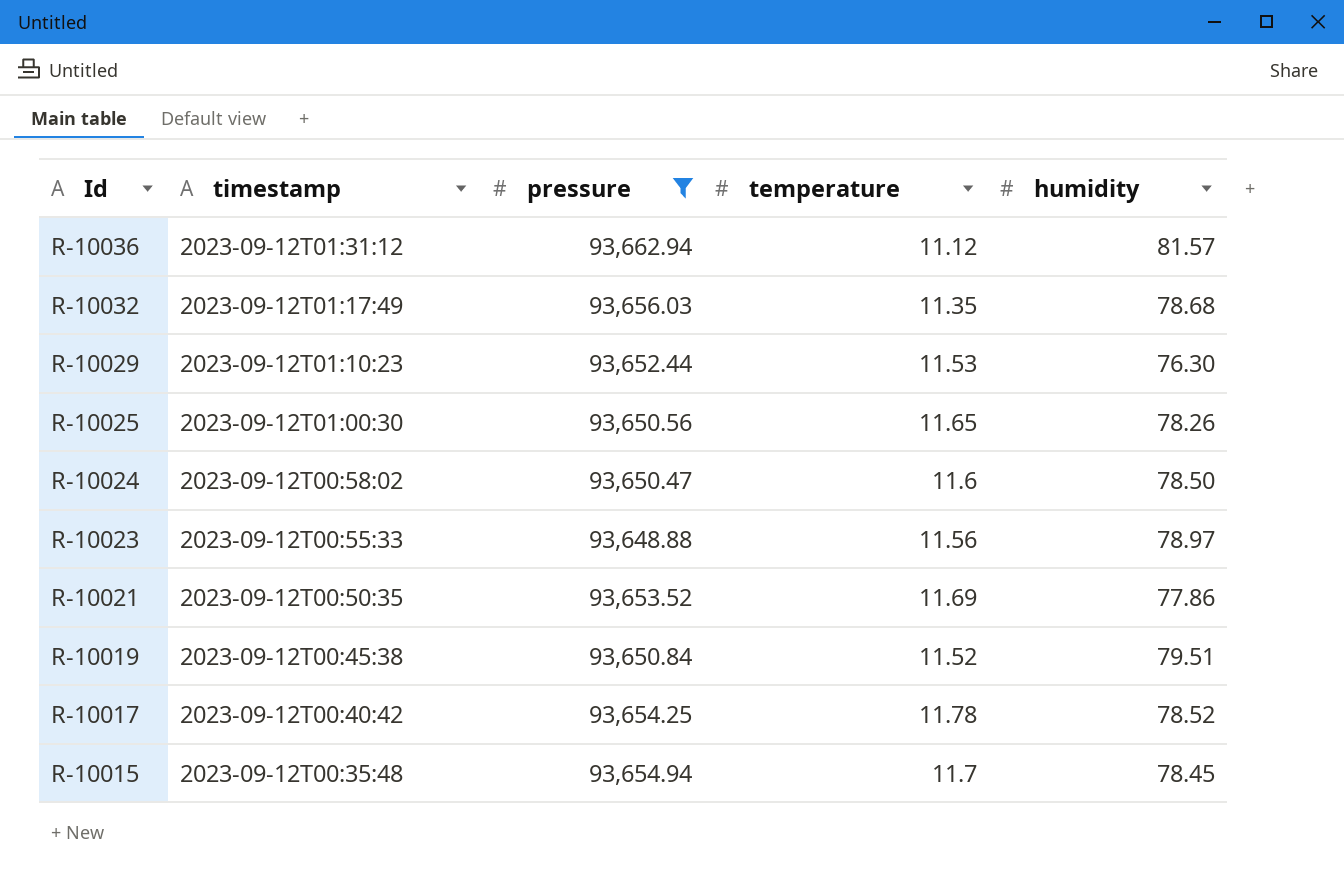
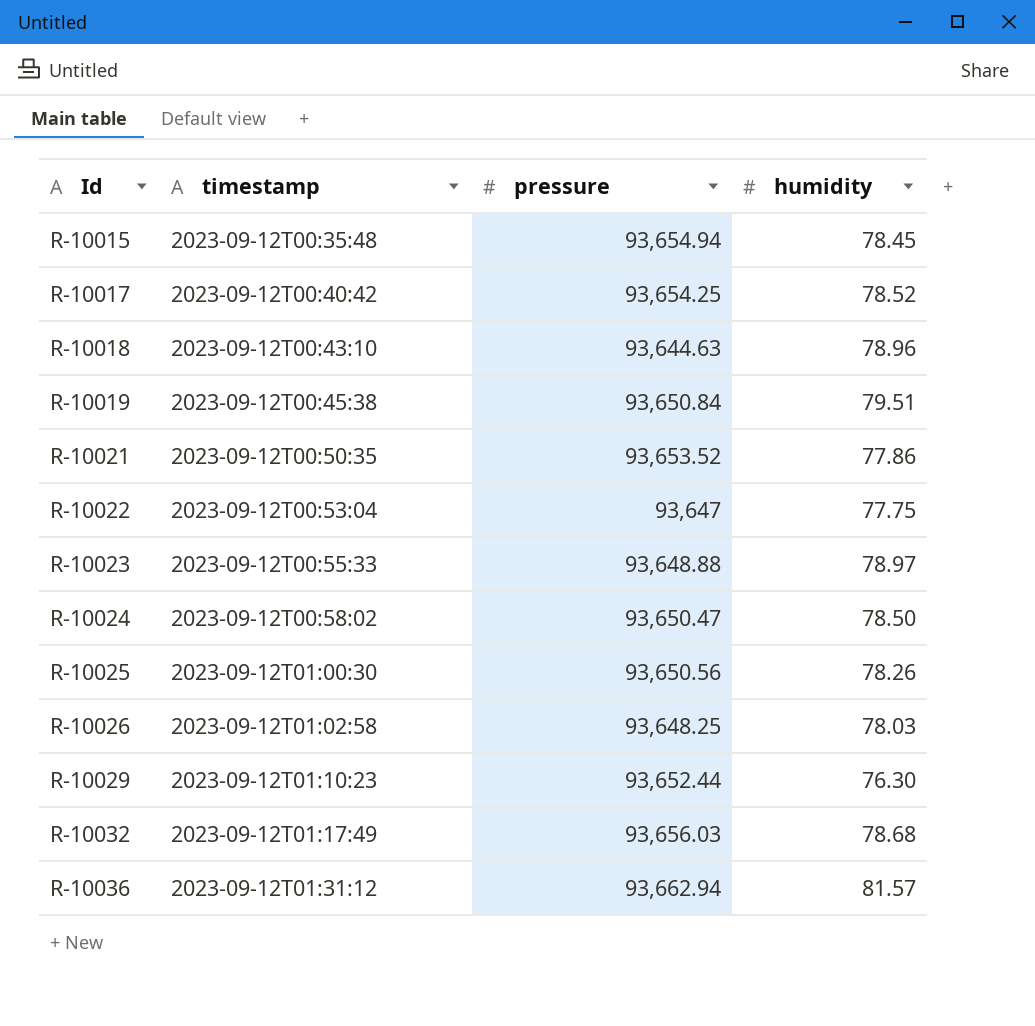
filter: pressure >= 93,648.88 -> none
row order: Id descending -> Id ascending
column temperature | position: 4 -> none

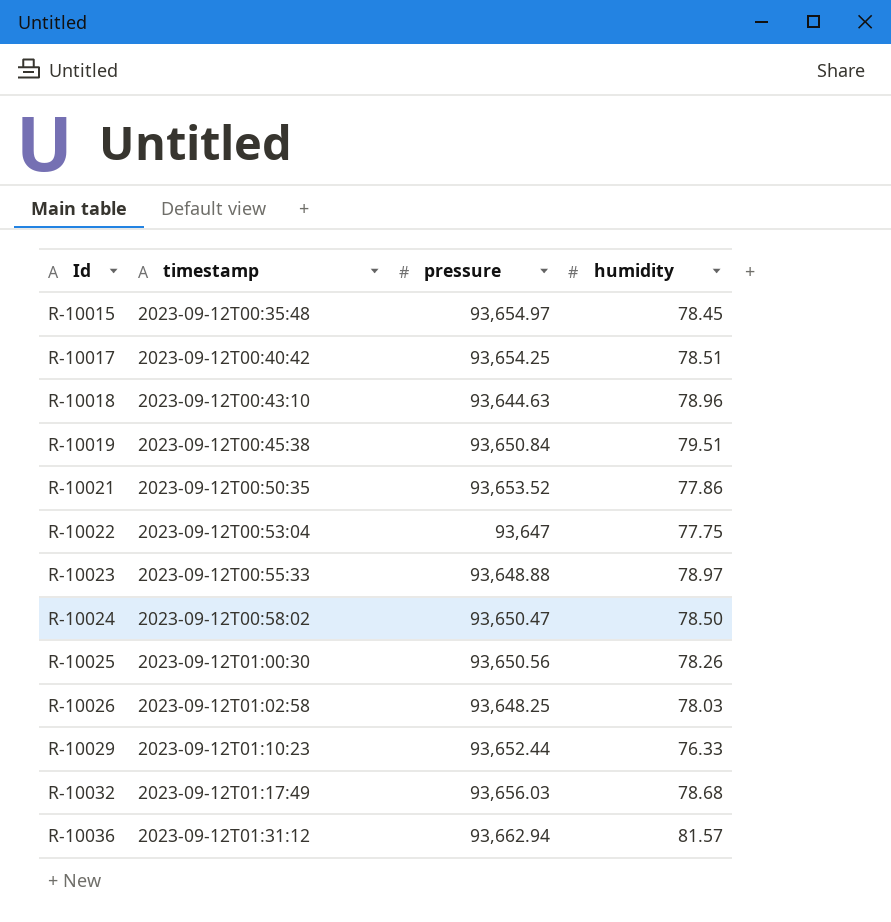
R-10015 | pressure: 93,654.94 -> 93,654.97
R-10017 | humidity: 78.52 -> 78.51
R-10029 | humidity: 76.30 -> 76.33

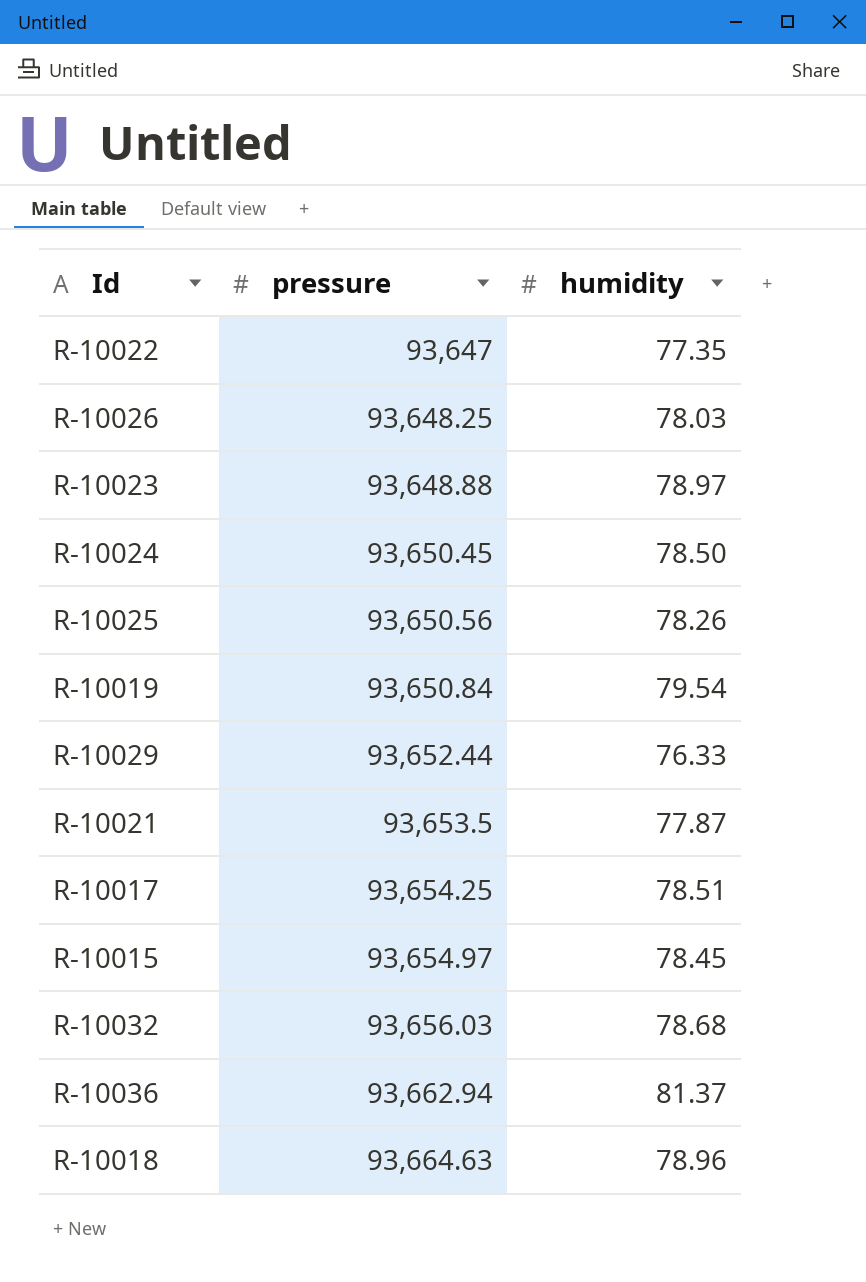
row order: Id ascending -> pressure ascending
column timestamp | position: 2 -> none
R-10022 | humidity: 77.75 -> 77.35
R-10024 | pressure: 93,650.47 -> 93,650.45
R-10019 | humidity: 79.51 -> 79.54
R-10021 | pressure: 93,653.52 -> 93,653.5
R-10021 | humidity: 77.86 -> 77.87
R-10036 | humidity: 81.57 -> 81.37
R-10018 | pressure: 93,644.63 -> 93,664.63

